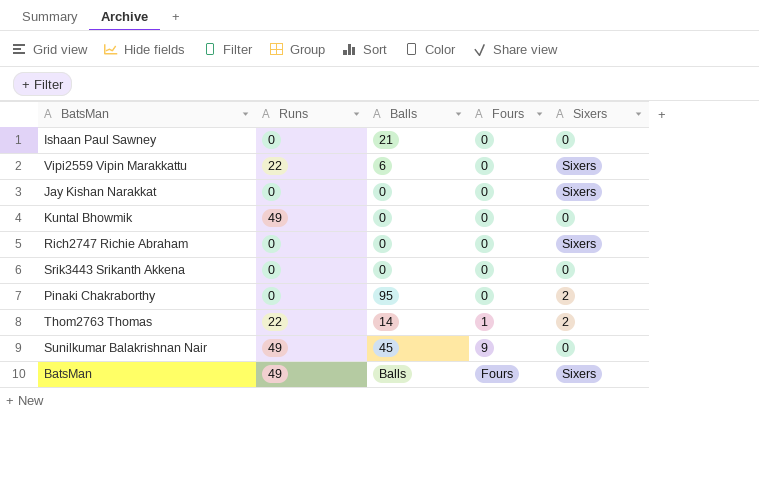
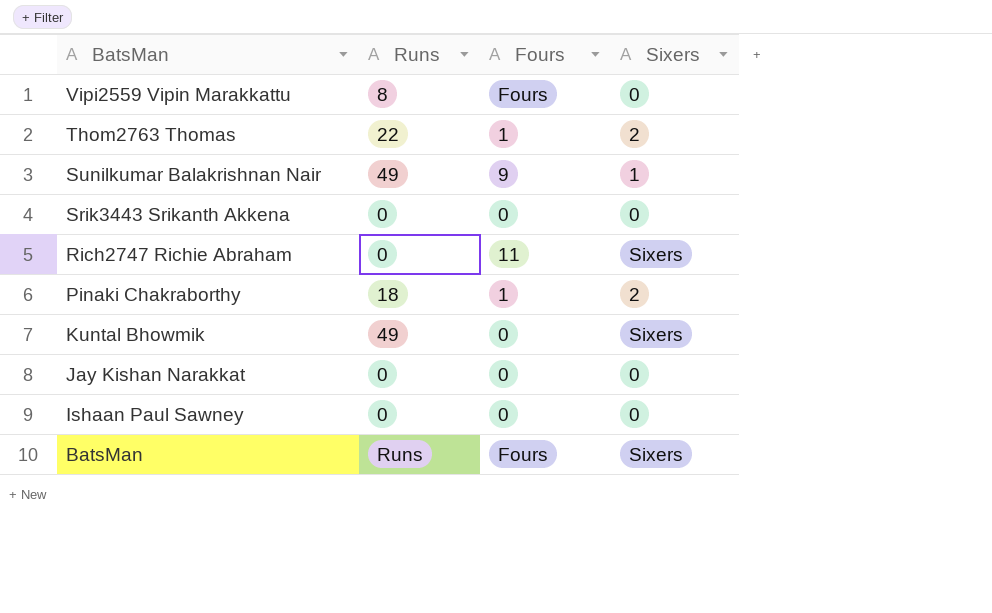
row order: Fours ascending -> BatsMan descending
column Balls | position: 3 -> none
Vipi2559 Vipin Marakkattu | Runs: 22 -> 8
Vipi2559 Vipin Marakkattu | Fours: 0 -> Fours
Vipi2559 Vipin Marakkattu | Sixers: Sixers -> 0
Sunilkumar Balakrishnan Nair | Sixers: 0 -> 1
Rich2747 Richie Abraham | Fours: 0 -> 11
Pinaki Chakraborthy | Runs: 0 -> 18
Pinaki Chakraborthy | Fours: 0 -> 1
Kuntal Bhowmik | Sixers: 0 -> Sixers
Jay Kishan Narakkat | Sixers: Sixers -> 0
BatsMan | Runs: 49 -> Runs

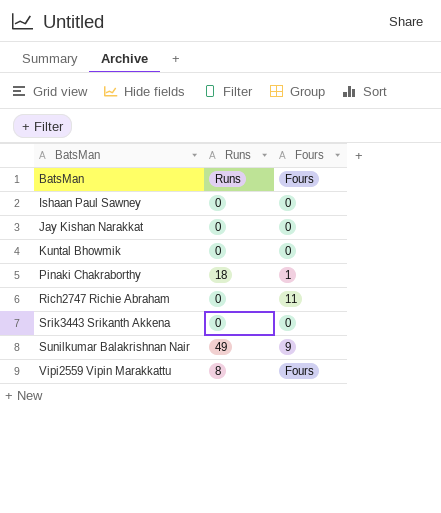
row order: BatsMan descending -> BatsMan ascending
column Sixers | position: 4 -> none
row Thom2763 Thomas: 22 | 1 | 2 -> none
Kuntal Bhowmik | Runs: 49 -> 0

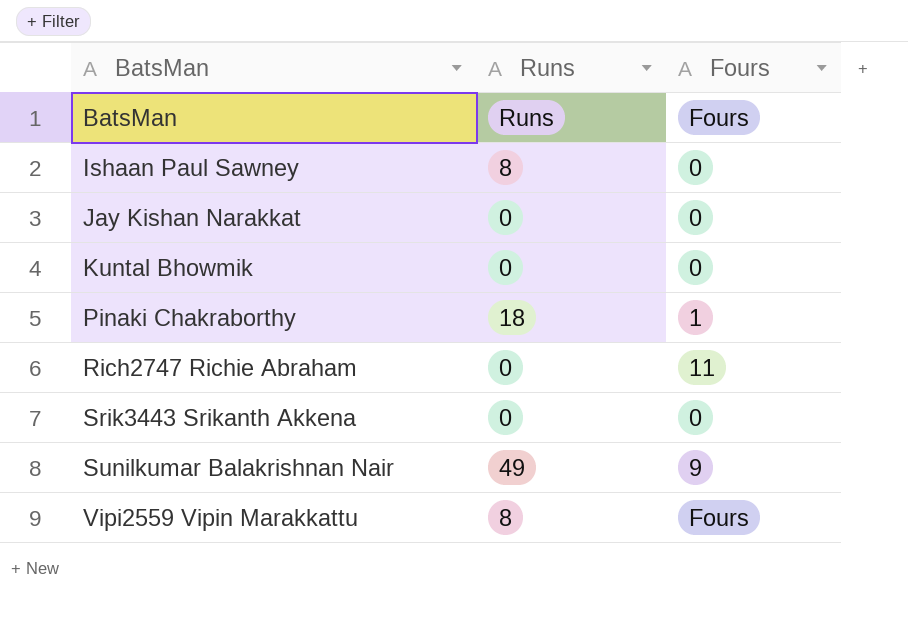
Ishaan Paul Sawney | Runs: 0 -> 8

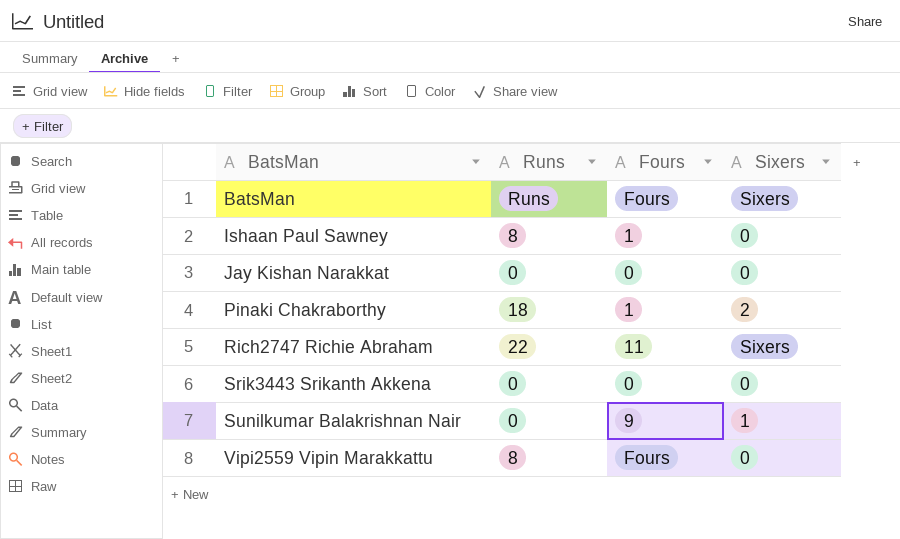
column Sixers | position: none -> 4
row Kuntal Bhowmik: 0 | 0 -> none
Ishaan Paul Sawney | Fours: 0 -> 1
Rich2747 Richie Abraham | Runs: 0 -> 22
Sunilkumar Balakrishnan Nair | Runs: 49 -> 0

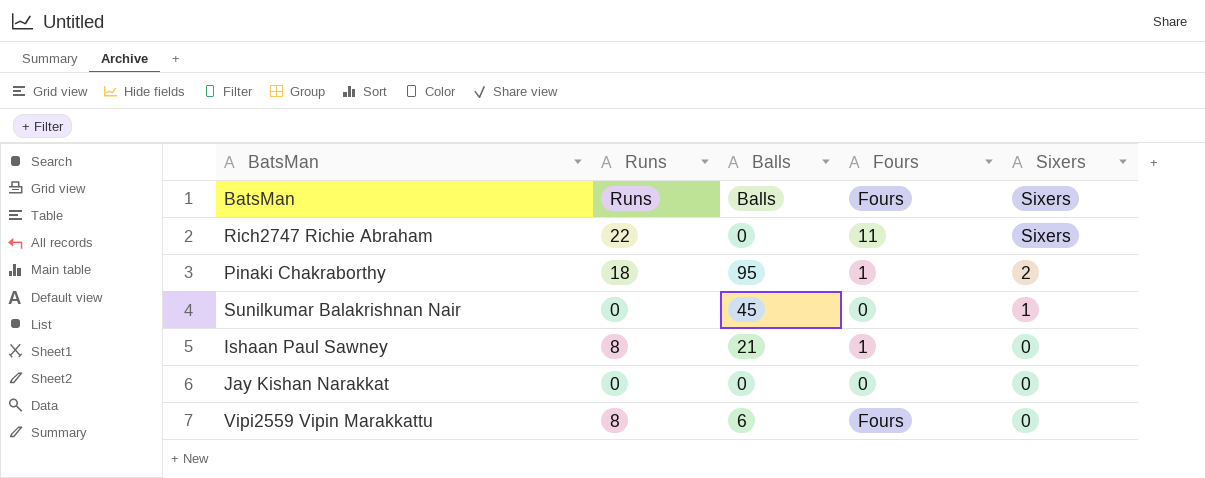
row order: BatsMan ascending -> Sixers descending
column Balls | position: none -> 3
row Srik3443 Srikanth Akkena: 0 | 0 | 0 -> none
Sunilkumar Balakrishnan Nair | Fours: 9 -> 0

